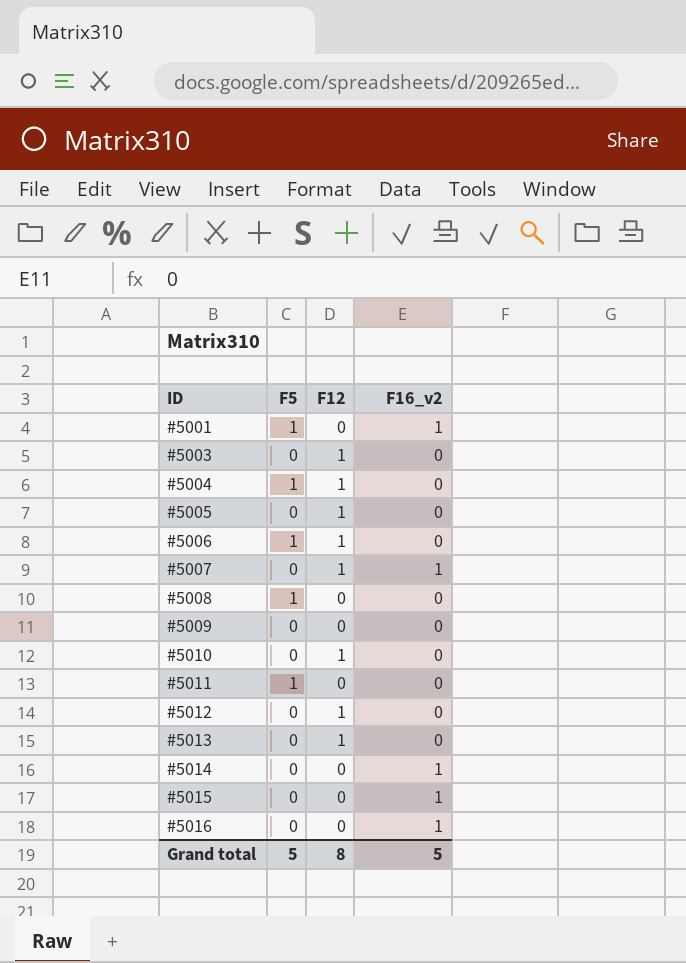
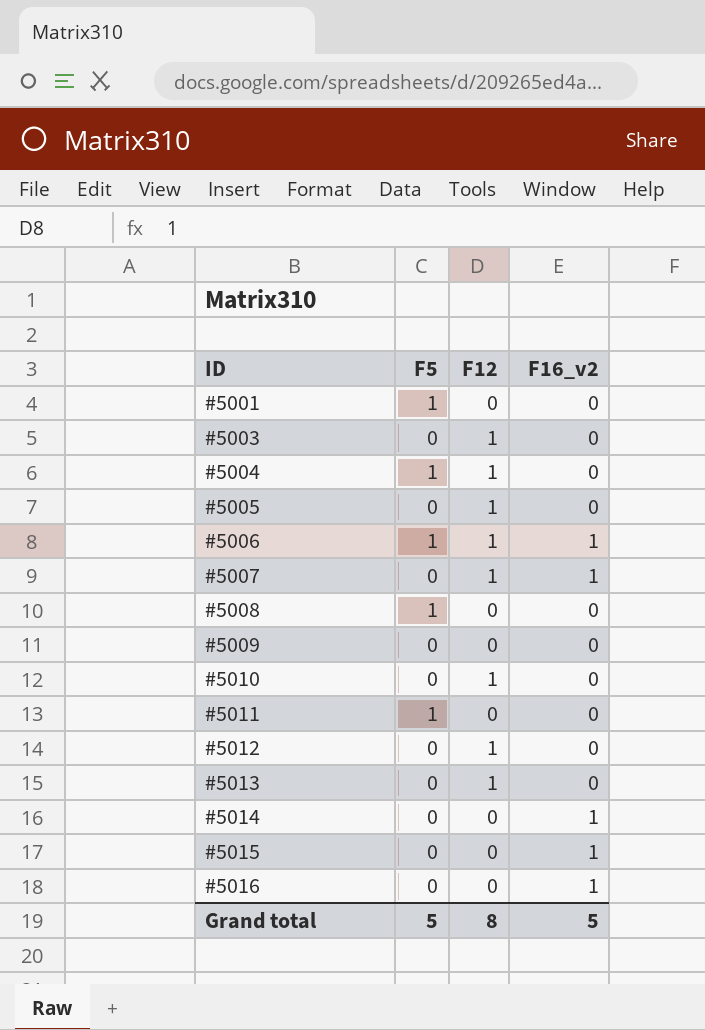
#5001 | F16_v2: 1 -> 0
#5006 | F16_v2: 0 -> 1

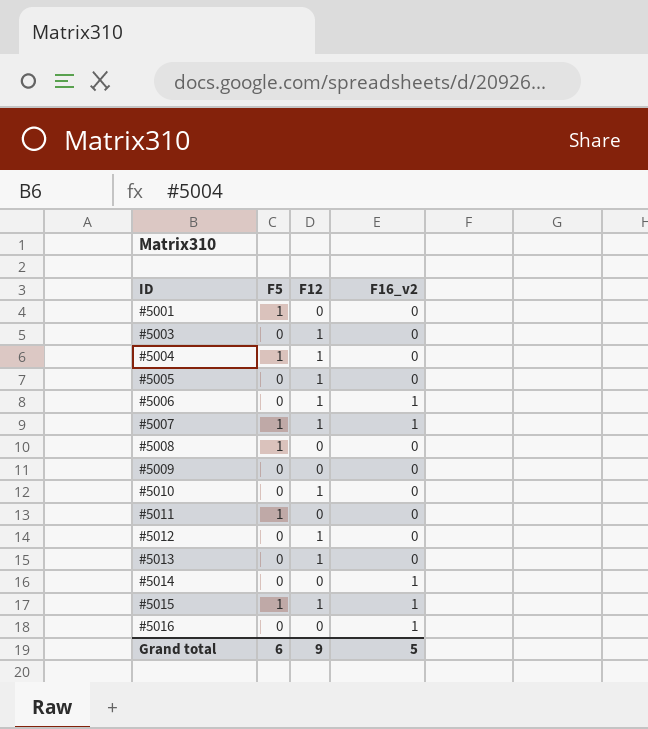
#5006 | F5: 1 -> 0
#5007 | F5: 0 -> 1
#5015 | F5: 0 -> 1
#5015 | F12: 0 -> 1
Grand total | F5: 5 -> 6
Grand total | F12: 8 -> 9

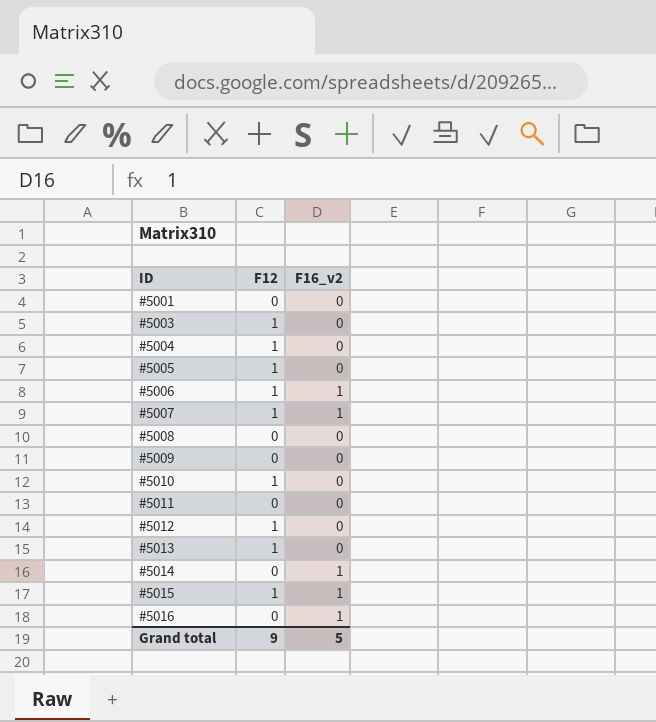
column F5 | position: 2 -> none

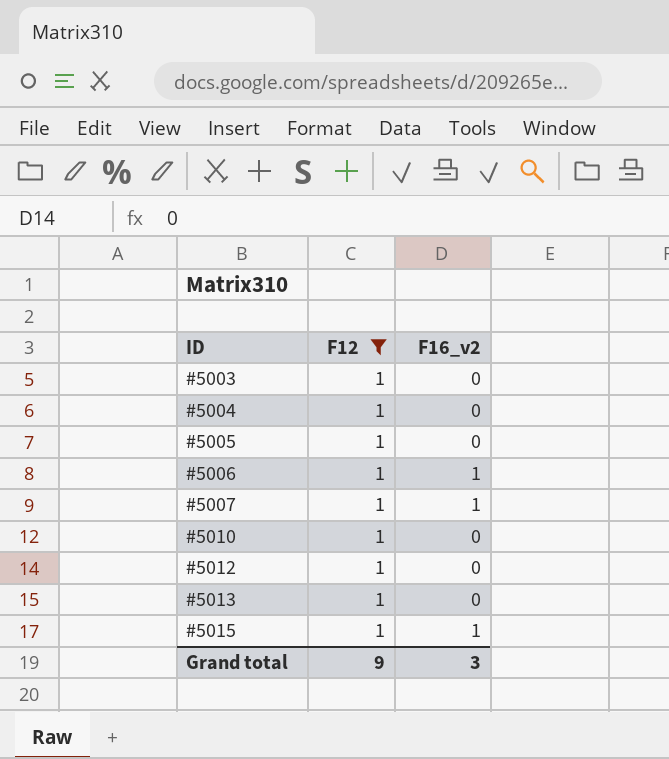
filter: none -> F12 = 1
Grand total | F16_v2: 5 -> 3

